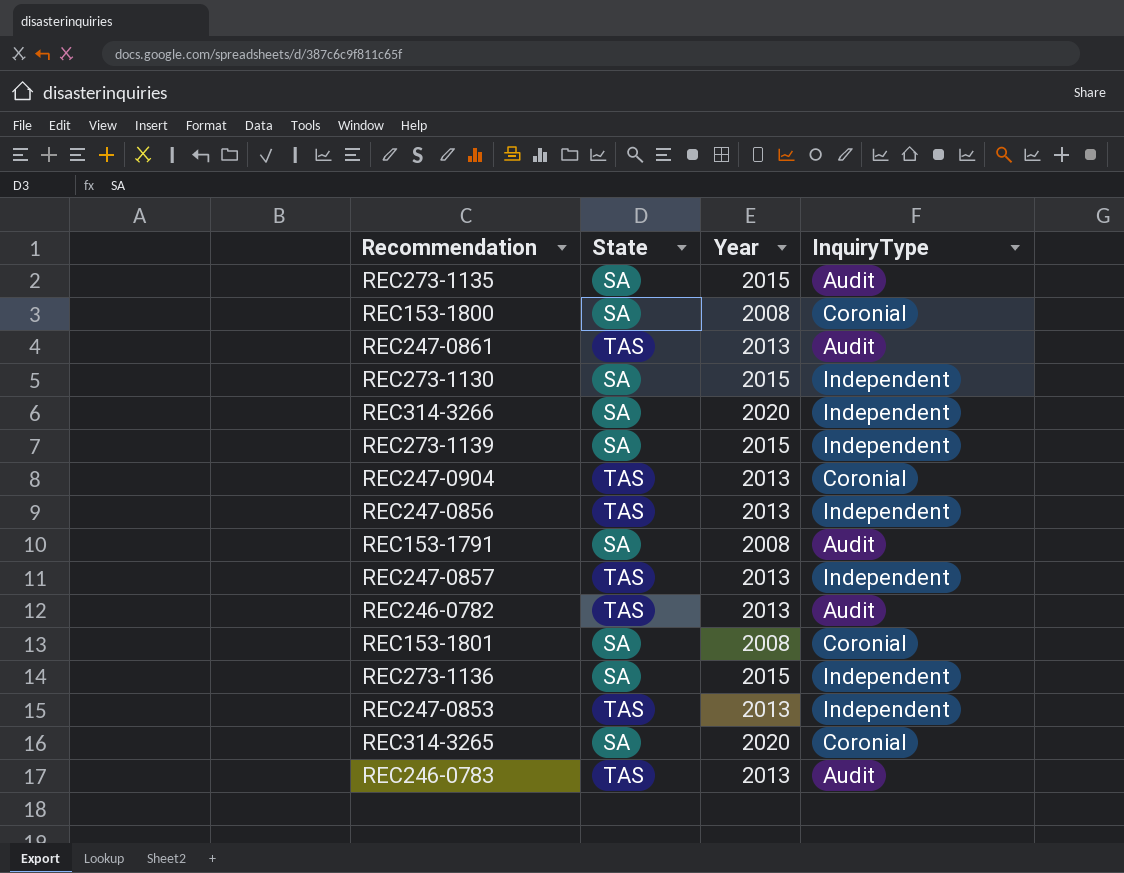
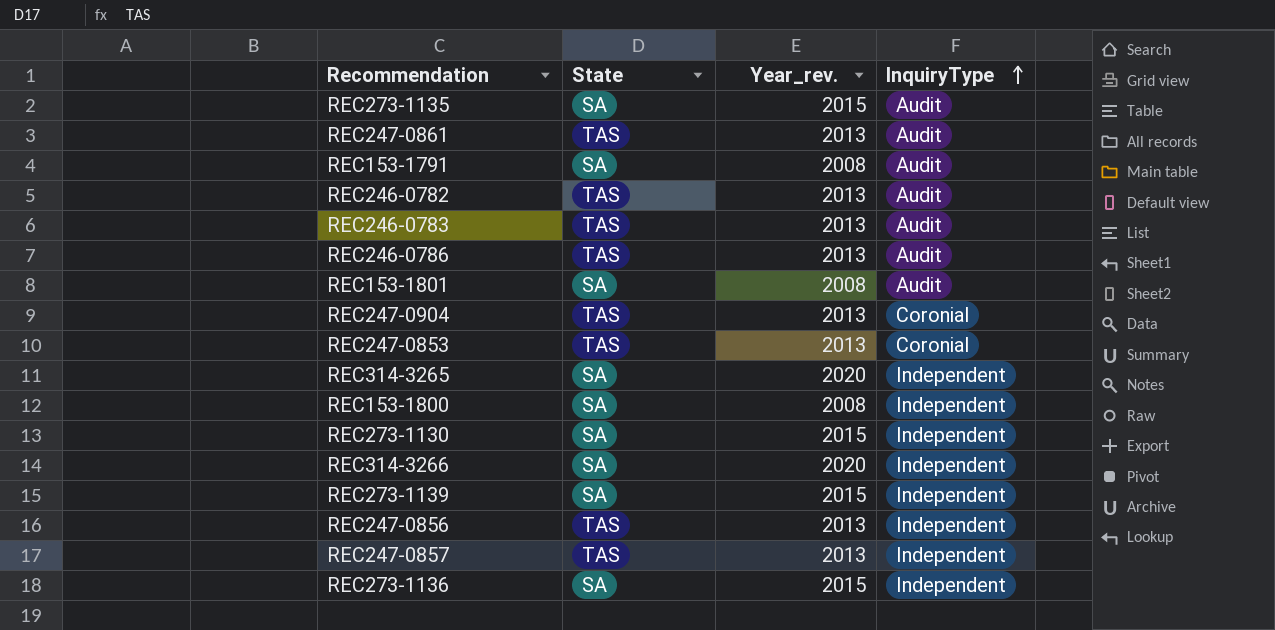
row order: none -> InquiryType ascending
column name: Year -> Year_rev.
row REC246-0786: none -> TAS | 2013 | Audit
REC153-1801 | InquiryType: Coronial -> Audit
REC247-0853 | InquiryType: Independent -> Coronial
REC314-3265 | InquiryType: Coronial -> Independent
REC153-1800 | InquiryType: Coronial -> Independent

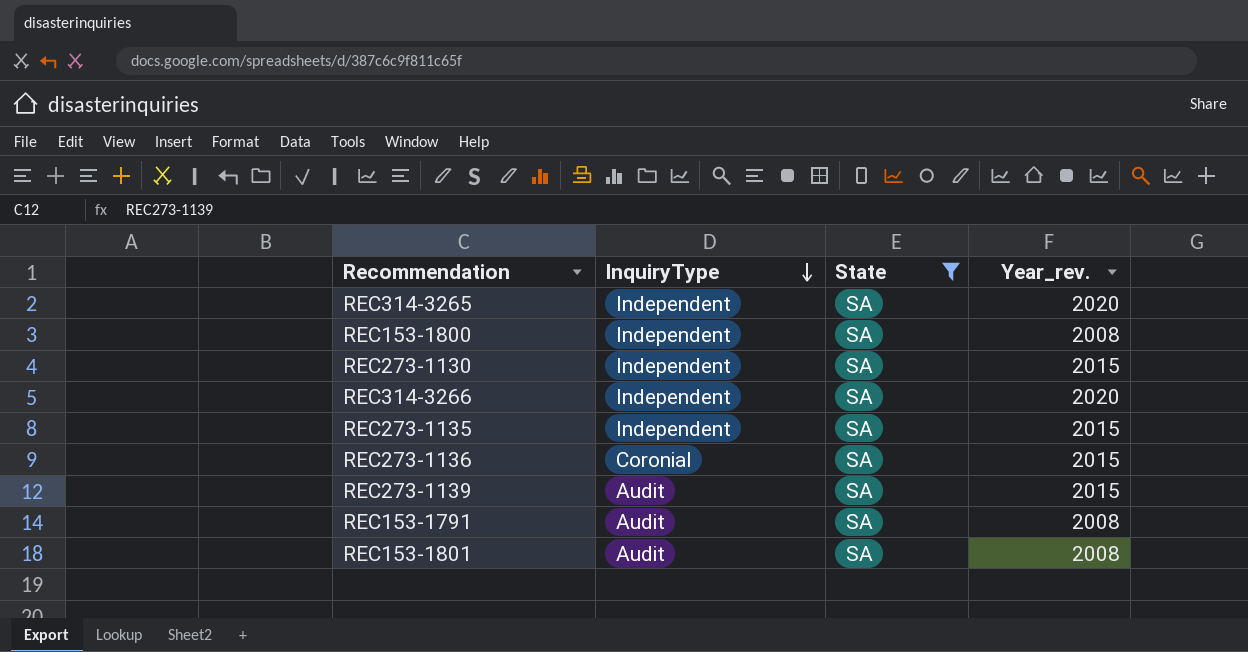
filter: none -> State = SA
row order: InquiryType ascending -> InquiryType descending
column InquiryType | position: 4 -> 2
REC273-1135 | InquiryType: Audit -> Independent
REC273-1136 | InquiryType: Independent -> Coronial
REC273-1139 | InquiryType: Independent -> Audit

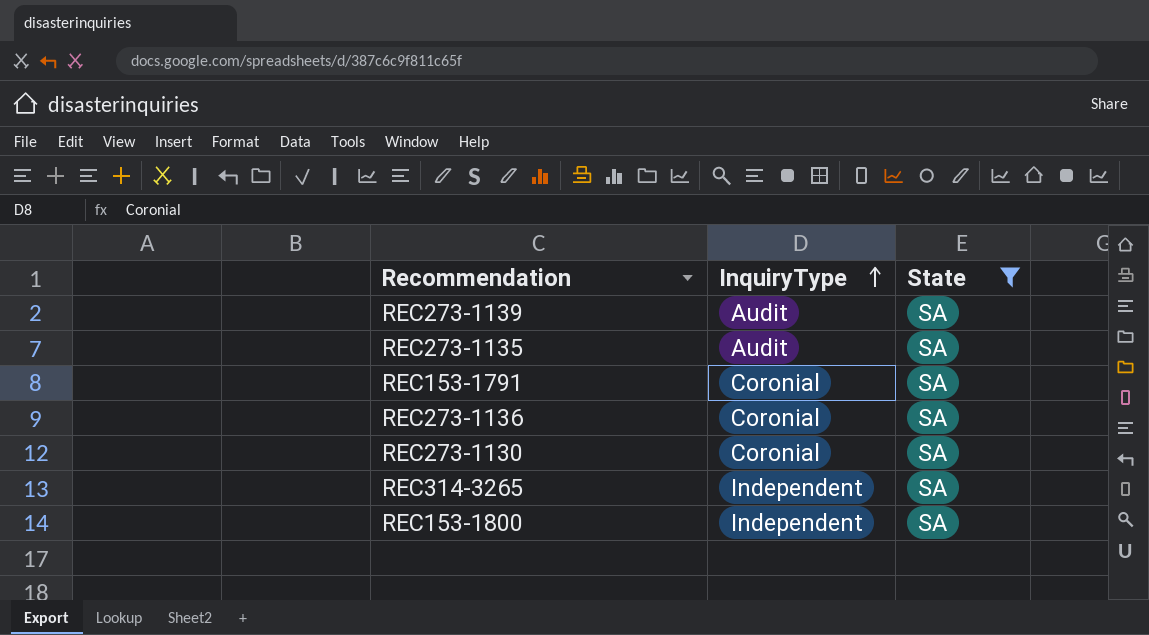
row order: InquiryType descending -> InquiryType ascending
column Year_rev. | position: 4 -> none
row REC314-3266: Independent | SA | 2020 -> none
row REC153-1801: Audit | SA | 2008 -> none
REC273-1135 | InquiryType: Independent -> Audit
REC153-1791 | InquiryType: Audit -> Coronial
REC273-1130 | InquiryType: Independent -> Coronial

